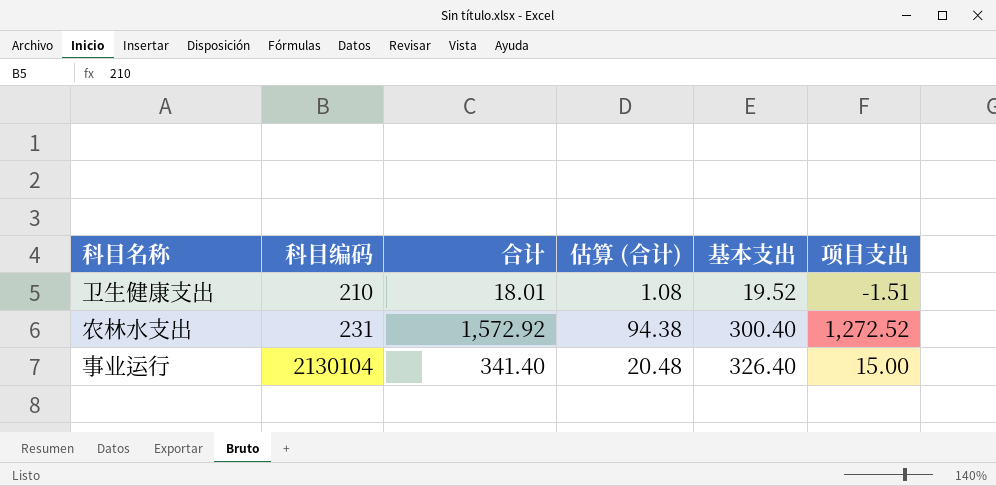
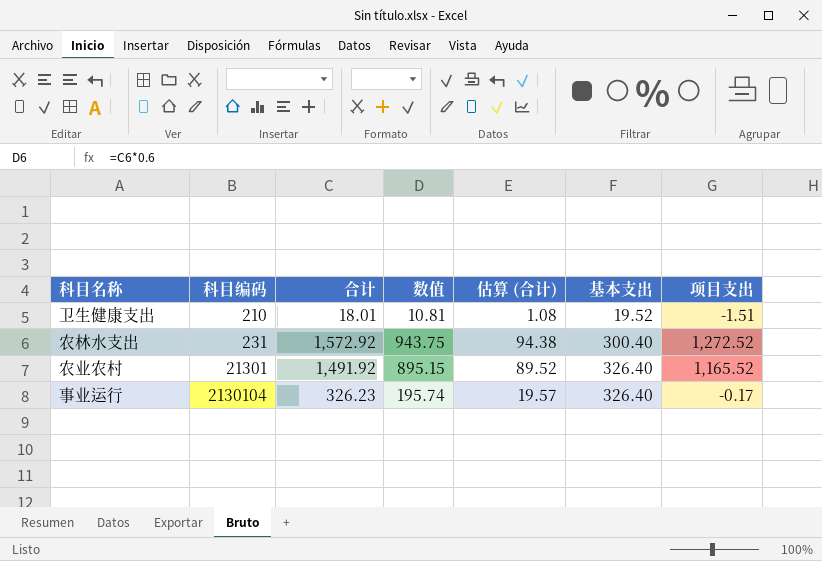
column 数值 | formula: none -> [合计] * 0.6
row 农业农村: none -> 21301 | 1,491.92 | 895.15 | 89.52 | 326.40 | 1,165.52
事业运行 | 合计: 341.40 -> 326.23
事业运行 | 估算 (合计): 20.48 -> 19.57
事业运行 | 项目支出: 15.00 -> -0.17

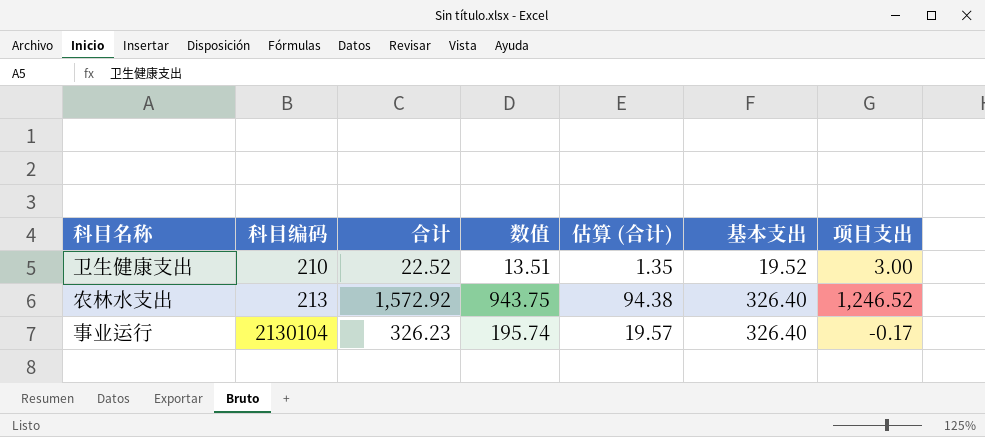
row 农业农村: 21301 | 1,491.92 | 895.15 | 89.52 | 326.40 | 1,165.52 -> none
卫生健康支出 | 合计: 18.01 -> 22.52
卫生健康支出 | 数值: 10.81 -> 13.51
卫生健康支出 | 估算 (合计): 1.08 -> 1.35
卫生健康支出 | 项目支出: -1.51 -> 3.00
农林水支出 | 科目编码: 231 -> 213
农林水支出 | 基本支出: 300.40 -> 326.40
农林水支出 | 项目支出: 1,272.52 -> 1,246.52

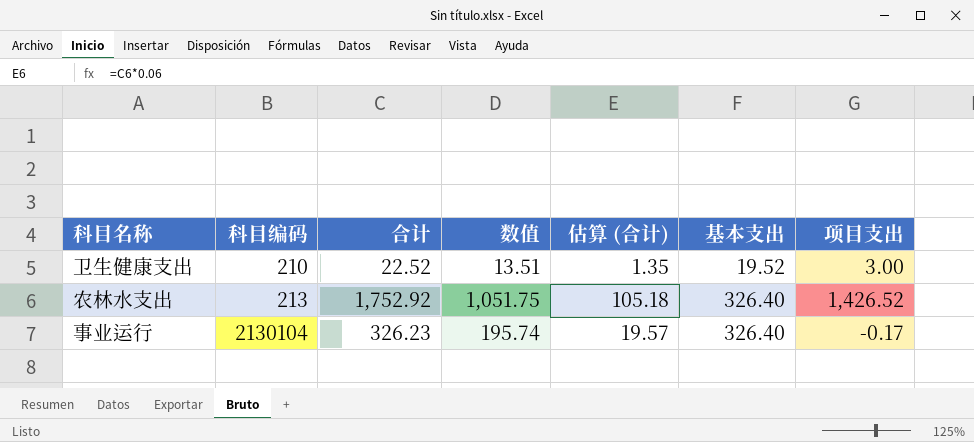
农林水支出 | 合计: 1,572.92 -> 1,752.92
农林水支出 | 数值: 943.75 -> 1,051.75
农林水支出 | 估算 (合计): 94.38 -> 105.18
农林水支出 | 项目支出: 1,246.52 -> 1,426.52

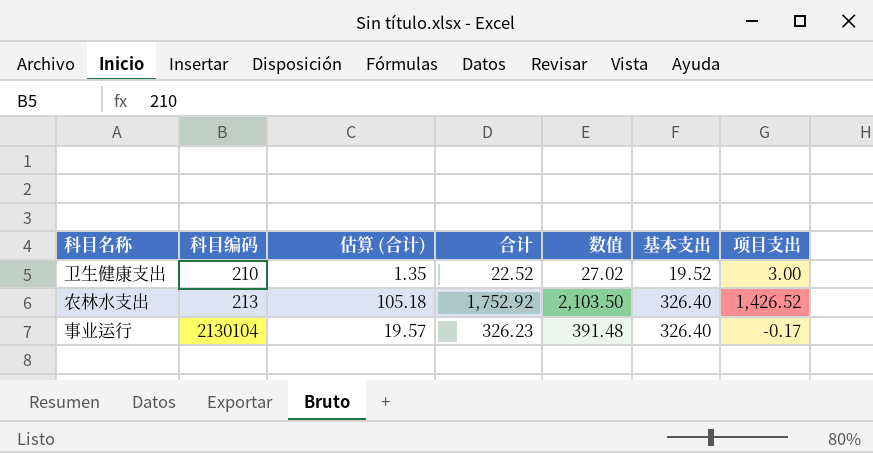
column 估算 (合计) | position: 5 -> 3
column 数值 | formula: [合计] * 0.6 -> [合计] * 1.2

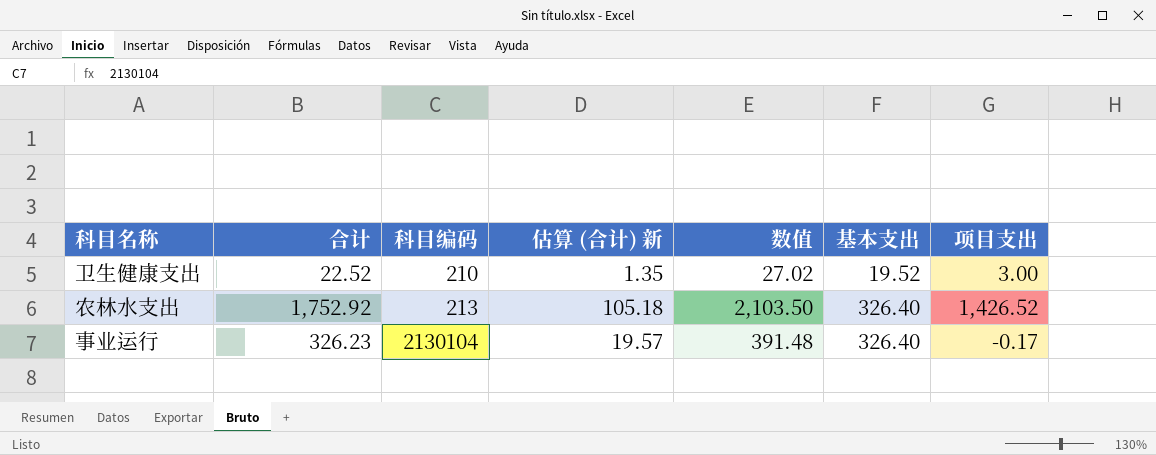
column 合计 | position: 4 -> 2
column name: 估算 (合计) -> 估算 (合计) 新

